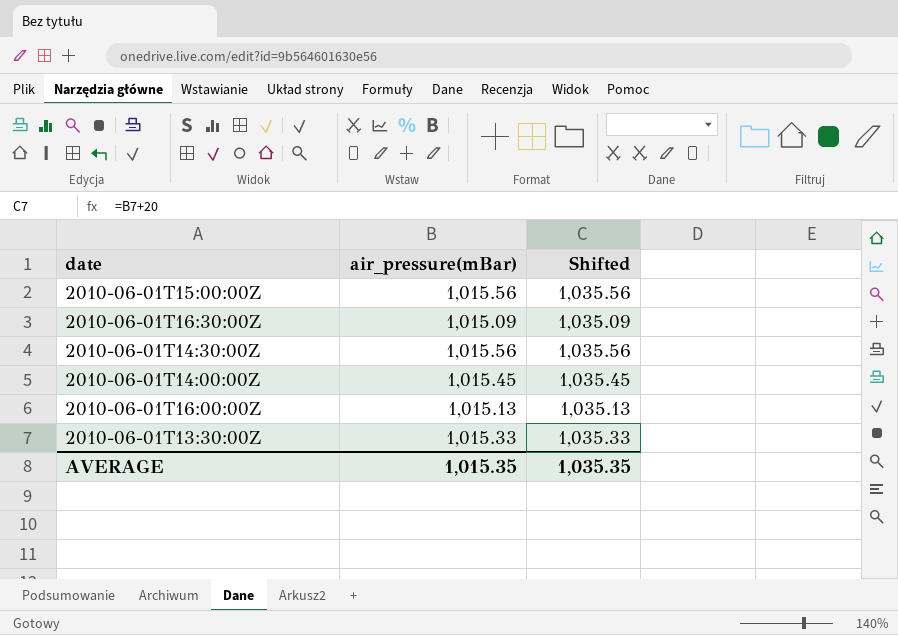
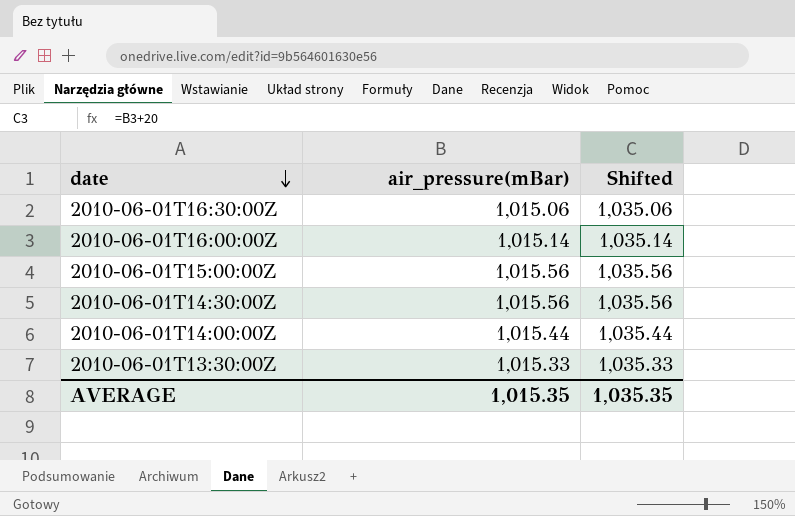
row order: none -> date descending
2010-06-01T16:30:00Z | air_pressure(mBar): 1,015.09 -> 1,015.06
2010-06-01T16:30:00Z | Shifted: 1,035.09 -> 1,035.06
2010-06-01T16:00:00Z | air_pressure(mBar): 1,015.13 -> 1,015.14
2010-06-01T16:00:00Z | Shifted: 1,035.13 -> 1,035.14
2010-06-01T14:00:00Z | air_pressure(mBar): 1,015.45 -> 1,015.44
2010-06-01T14:00:00Z | Shifted: 1,035.45 -> 1,035.44

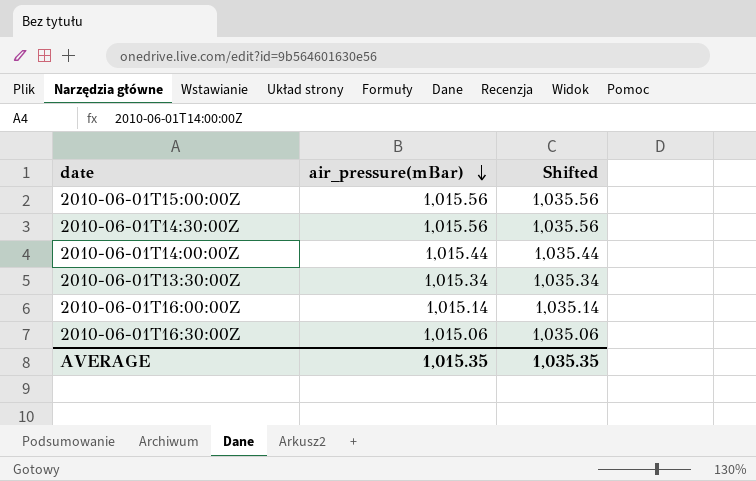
row order: date descending -> air_pressure(mBar) descending
2010-06-01T13:30:00Z | air_pressure(mBar): 1,015.33 -> 1,015.34
2010-06-01T13:30:00Z | Shifted: 1,035.33 -> 1,035.34

